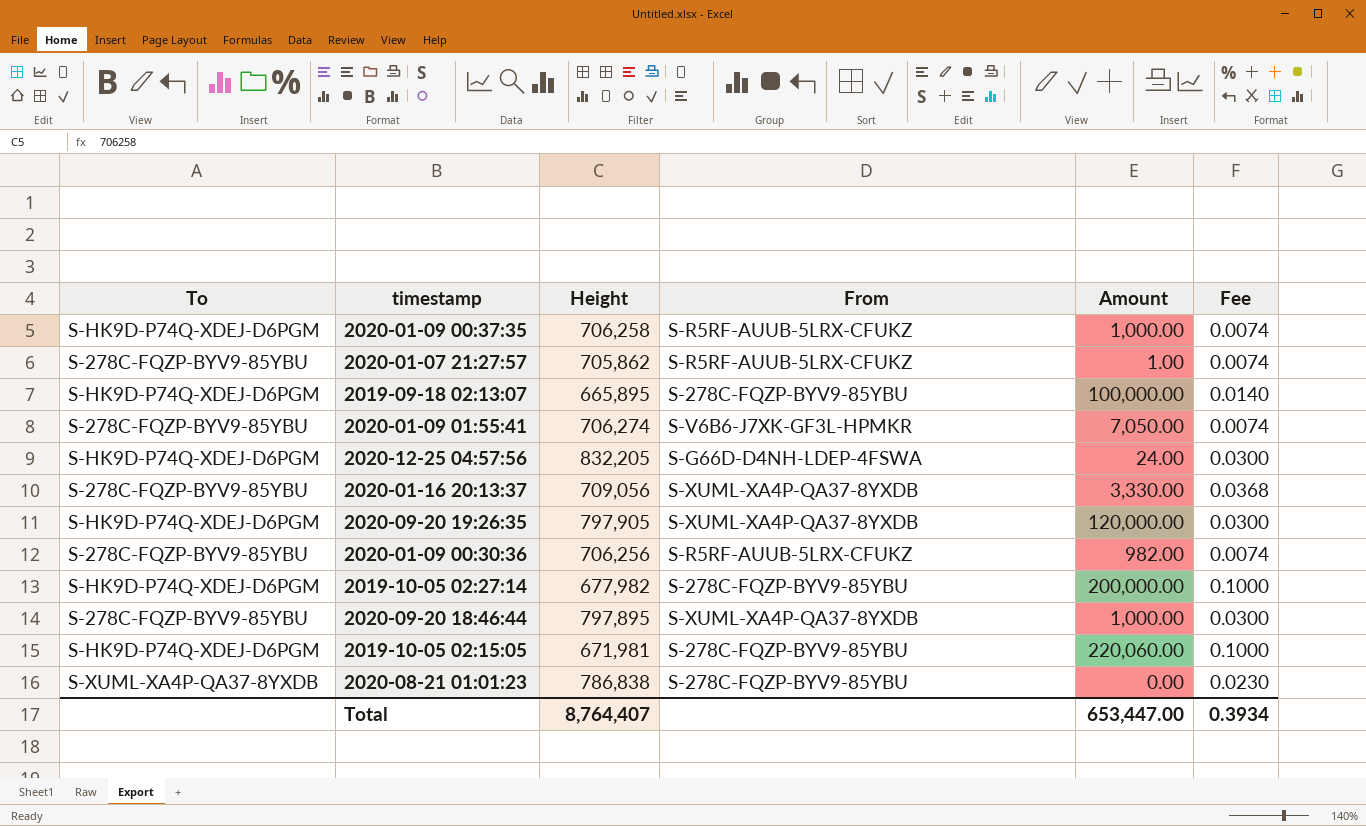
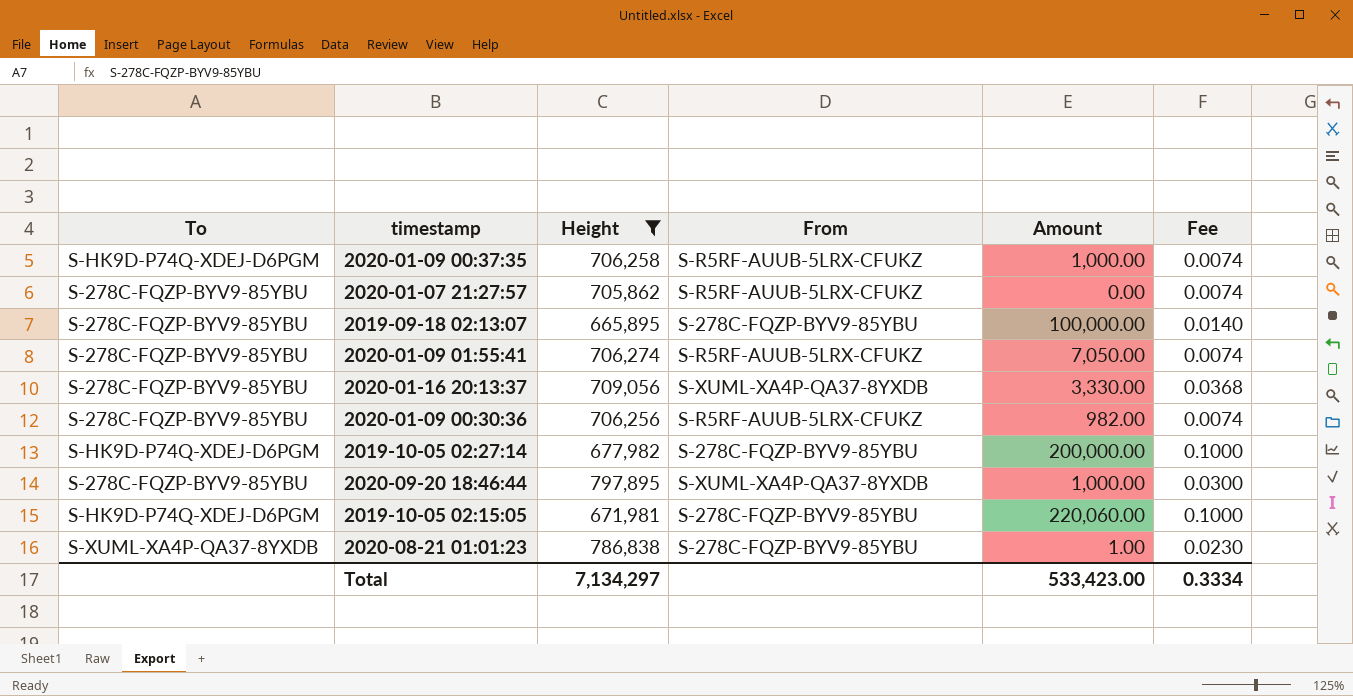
filter: none -> Height <= 797,895
2020-01-07 21:27:57 | Amount: 1.00 -> 0.00
2019-09-18 02:13:07 | To: S-HK9D-P74Q-XDEJ-D6PGM -> S-278C-FQZP-BYV9-85YBU
2020-01-09 01:55:41 | From: S-V6B6-J7XK-GF3L-HPMKR -> S-R5RF-AUUB-5LRX-CFUKZ
2020-08-21 01:01:23 | Amount: 0.00 -> 1.00
Total | Height: 8,764,407 -> 7,134,297
Total | Amount: 653,447.00 -> 533,423.00
Total | Fee: 0.3934 -> 0.3334

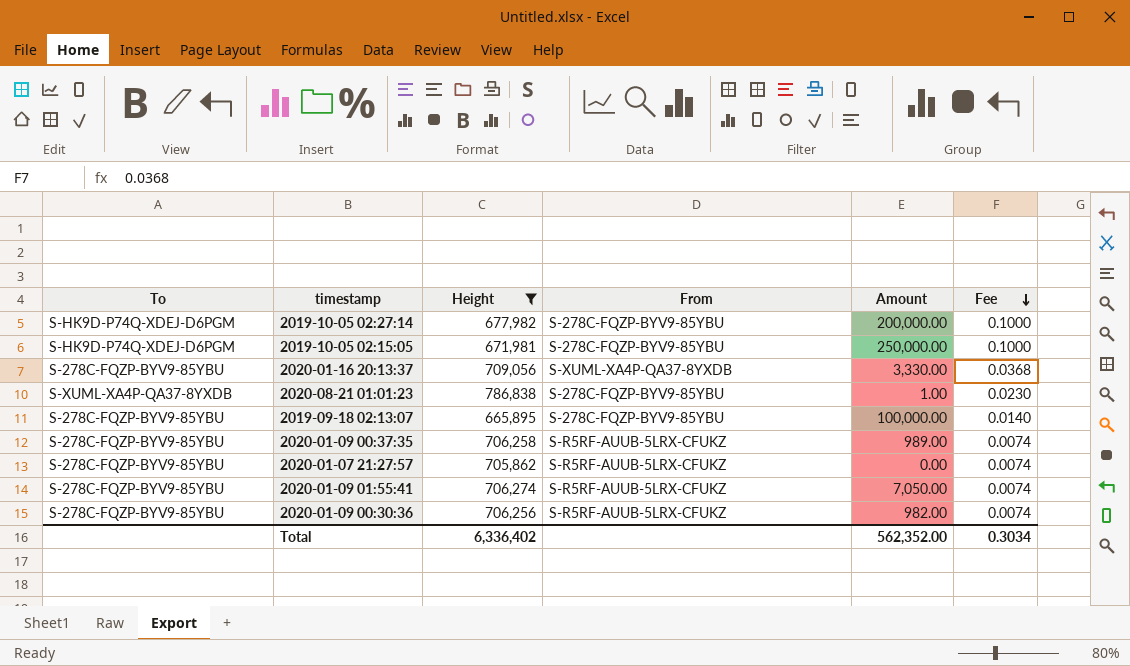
row order: none -> Fee descending
row 2020-09-20 18:46:44: S-278C-FQZP-BYV9-85YBU | 797,895 | S-XUML-XA4P-QA37-8YXDB | 1,000.00 | 0.0300 -> none
2019-10-05 02:15:05 | Amount: 220,060.00 -> 250,000.00
2020-01-09 00:37:35 | To: S-HK9D-P74Q-XDEJ-D6PGM -> S-278C-FQZP-BYV9-85YBU
2020-01-09 00:37:35 | Amount: 1,000.00 -> 989.00
Total | Height: 7,134,297 -> 6,336,402
Total | Amount: 533,423.00 -> 562,352.00
Total | Fee: 0.3334 -> 0.3034

